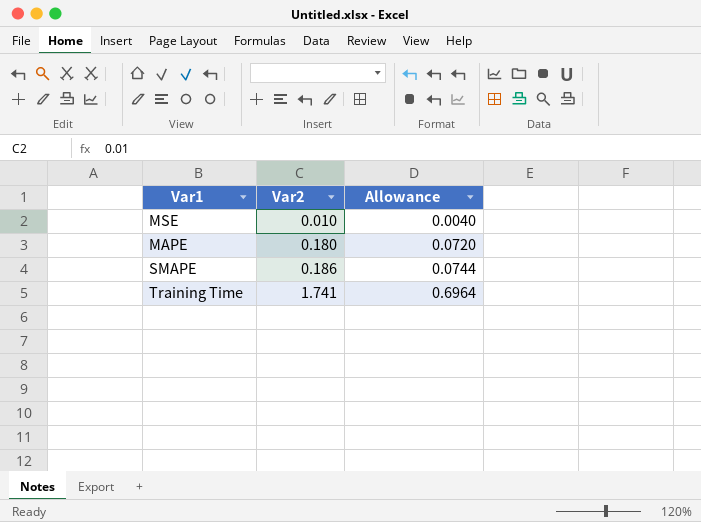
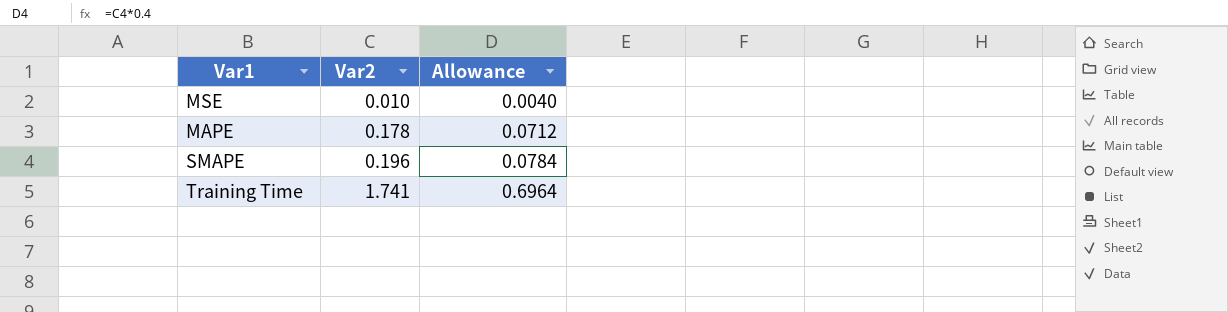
MAPE | Var2: 0.180 -> 0.178
MAPE | Allowance: 0.0720 -> 0.0712
SMAPE | Var2: 0.186 -> 0.196
SMAPE | Allowance: 0.0744 -> 0.0784

